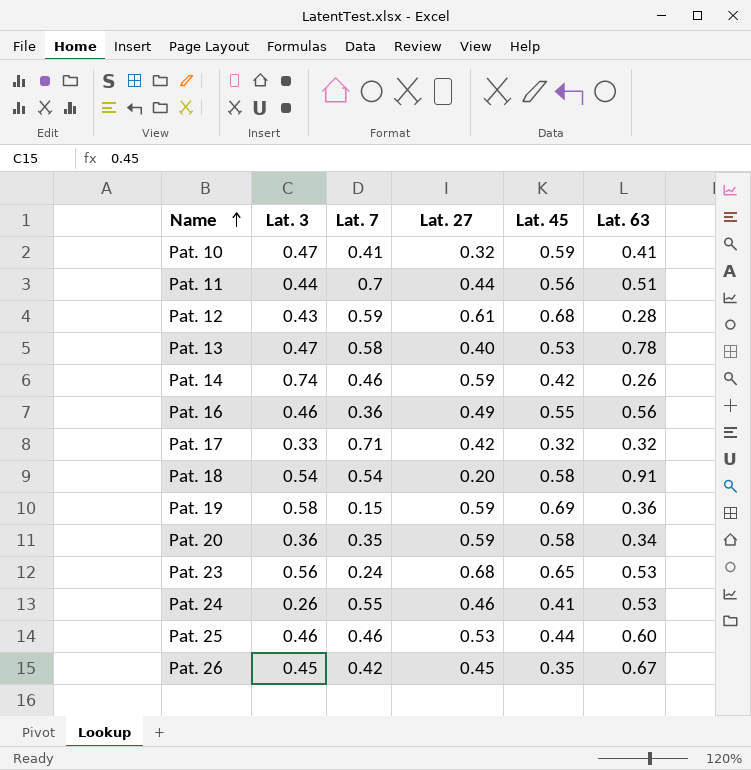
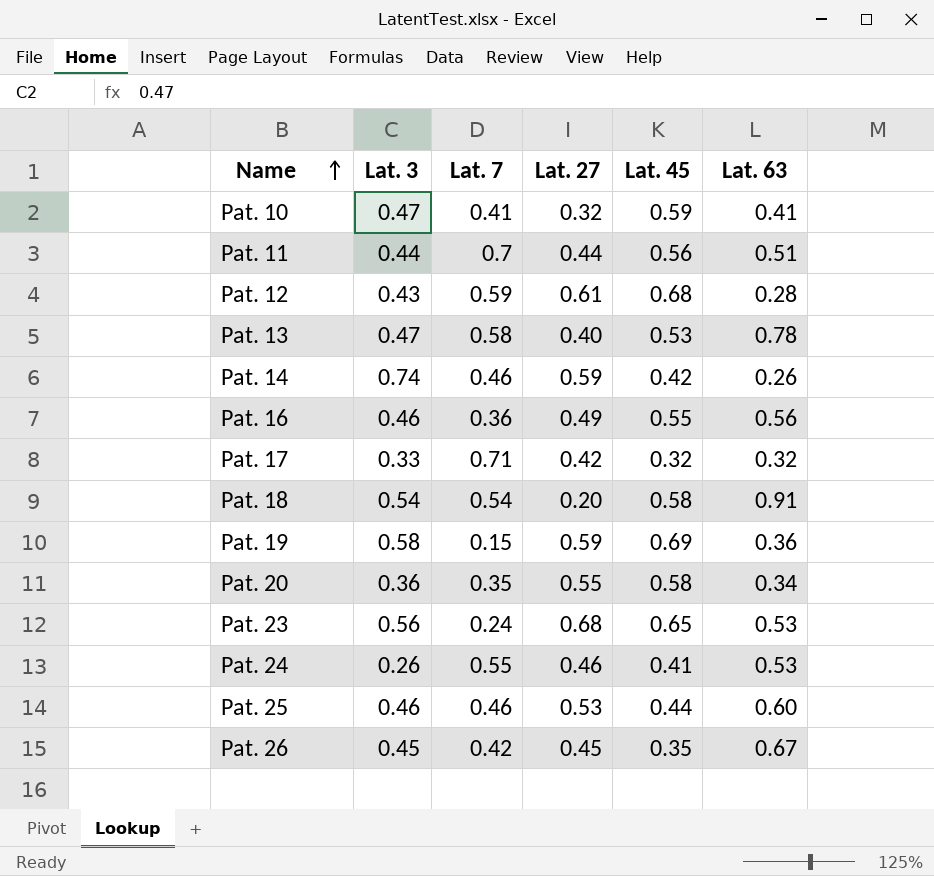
Pat. 20 | Lat. 27: 0.59 -> 0.55

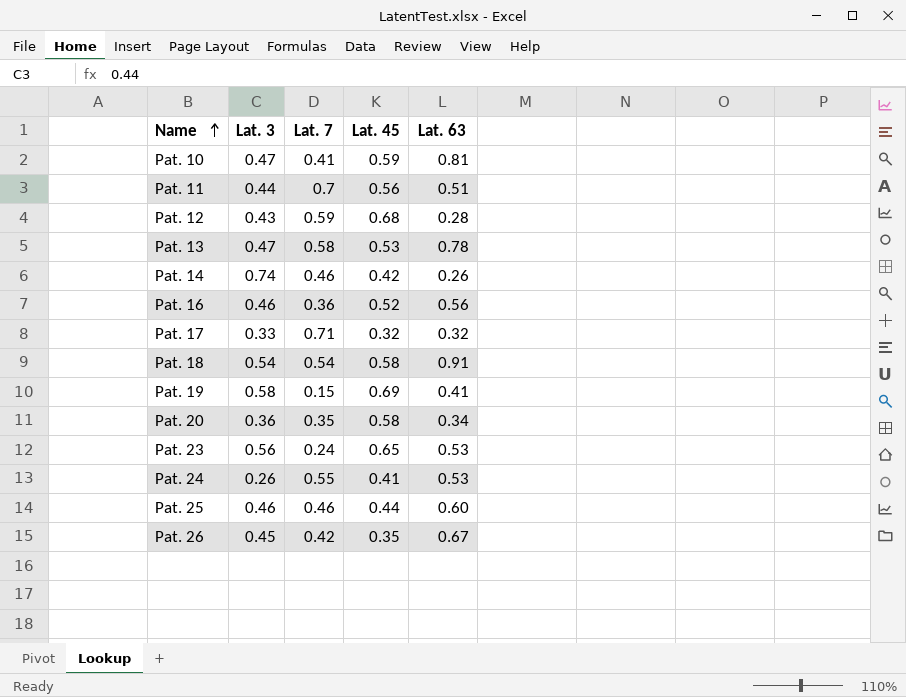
column Lat. 27 | position: 4 -> none
Pat. 10 | Lat. 63: 0.41 -> 0.81
Pat. 16 | Lat. 45: 0.55 -> 0.52
Pat. 19 | Lat. 63: 0.36 -> 0.41

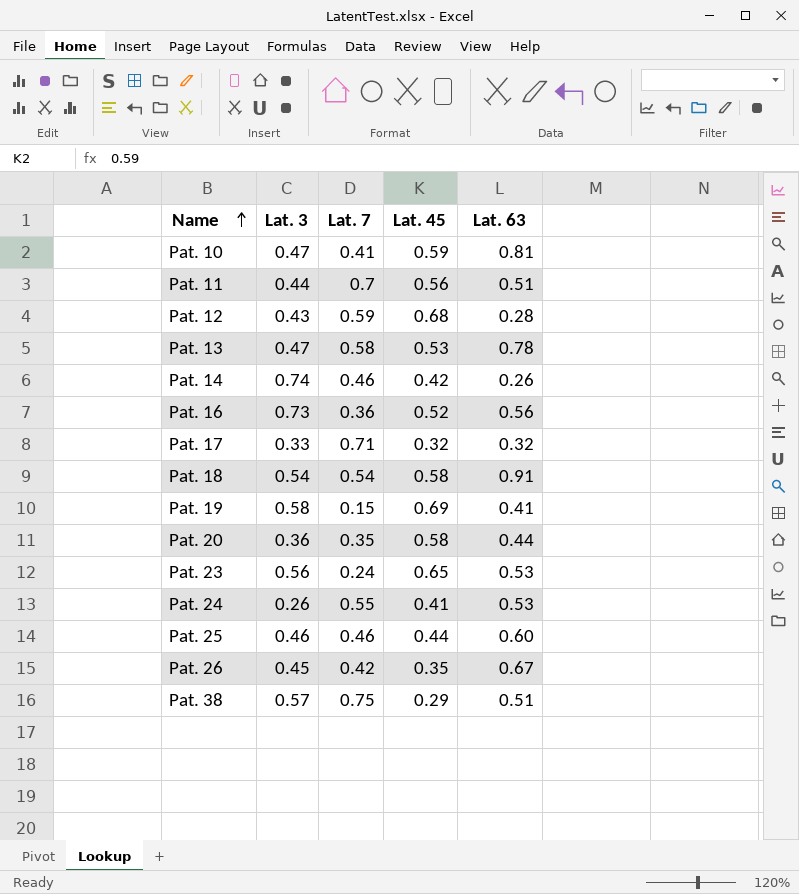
Pat. 16 | Lat. 3: 0.46 -> 0.73
Pat. 20 | Lat. 63: 0.34 -> 0.44
row Pat. 38: none -> 0.57 | 0.75 | 0.29 | 0.51

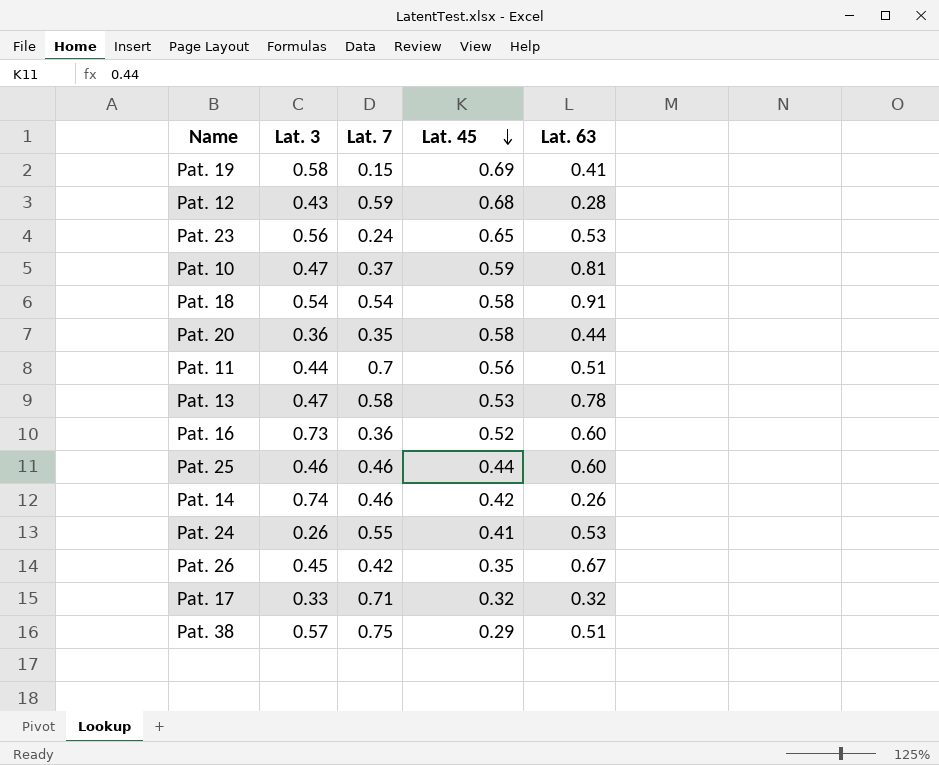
row order: Name ascending -> Lat. 45 descending
Pat. 10 | Lat. 7: 0.41 -> 0.37
Pat. 16 | Lat. 63: 0.56 -> 0.60

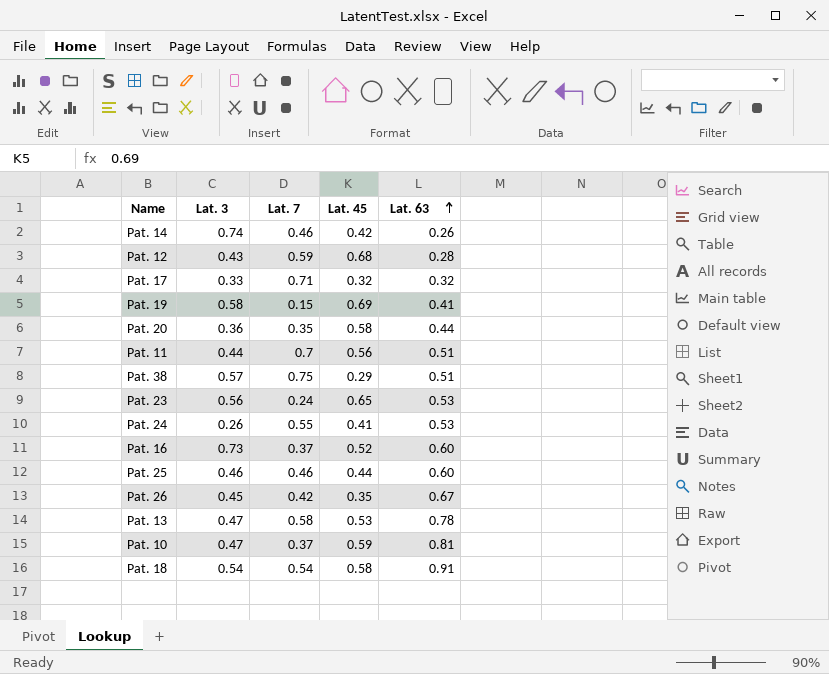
row order: Lat. 45 descending -> Lat. 63 ascending
Pat. 16 | Lat. 7: 0.36 -> 0.37

